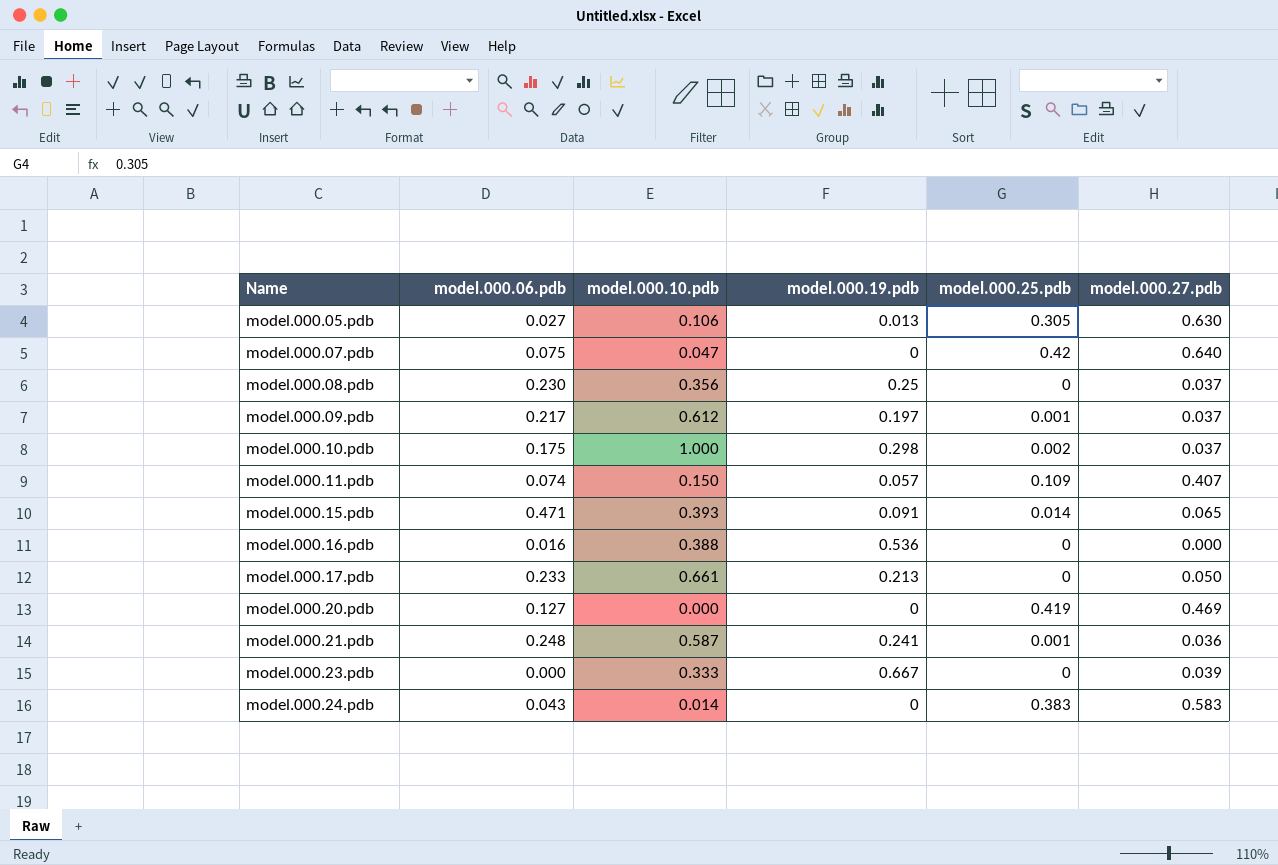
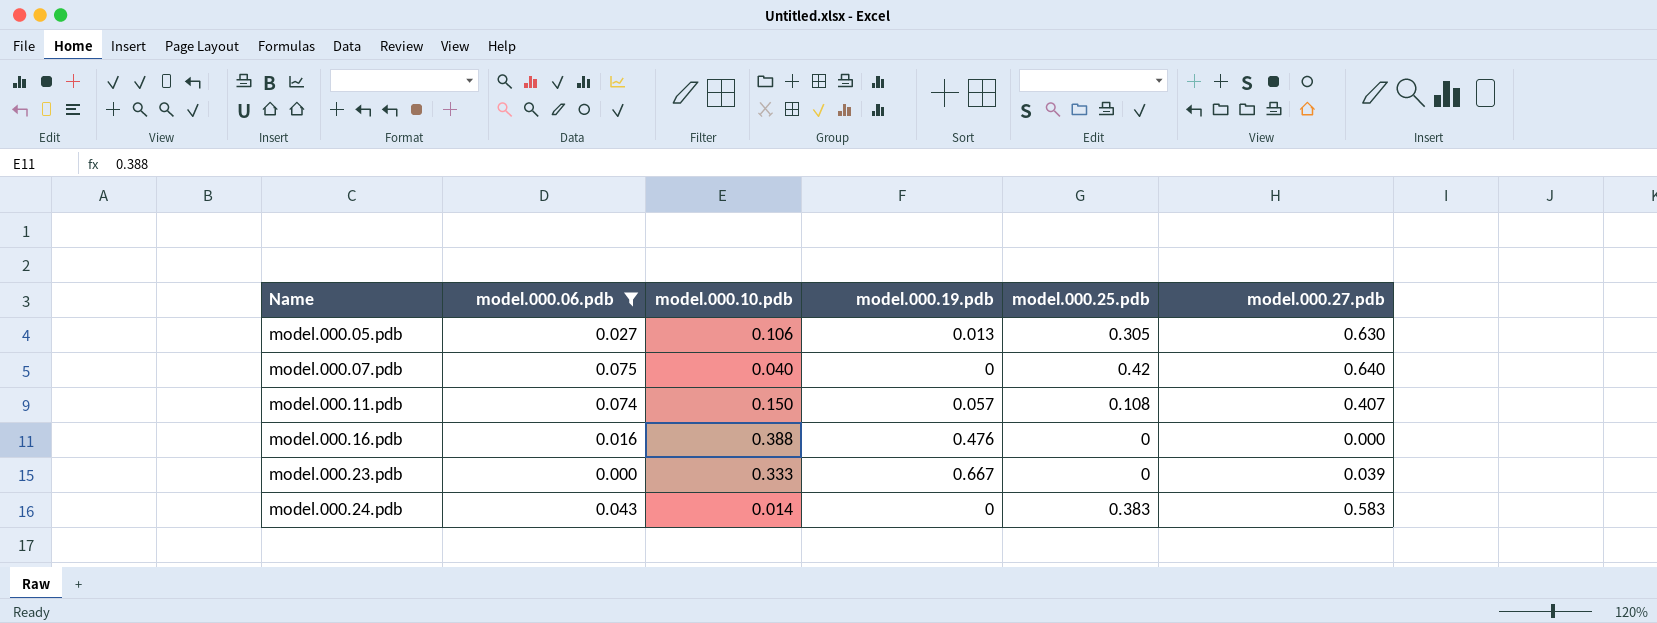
filter: none -> model.000.06.pdb <= 0.075
model.000.07.pdb | model.000.10.pdb: 0.047 -> 0.040
model.000.11.pdb | model.000.25.pdb: 0.109 -> 0.108
model.000.16.pdb | model.000.19.pdb: 0.536 -> 0.476

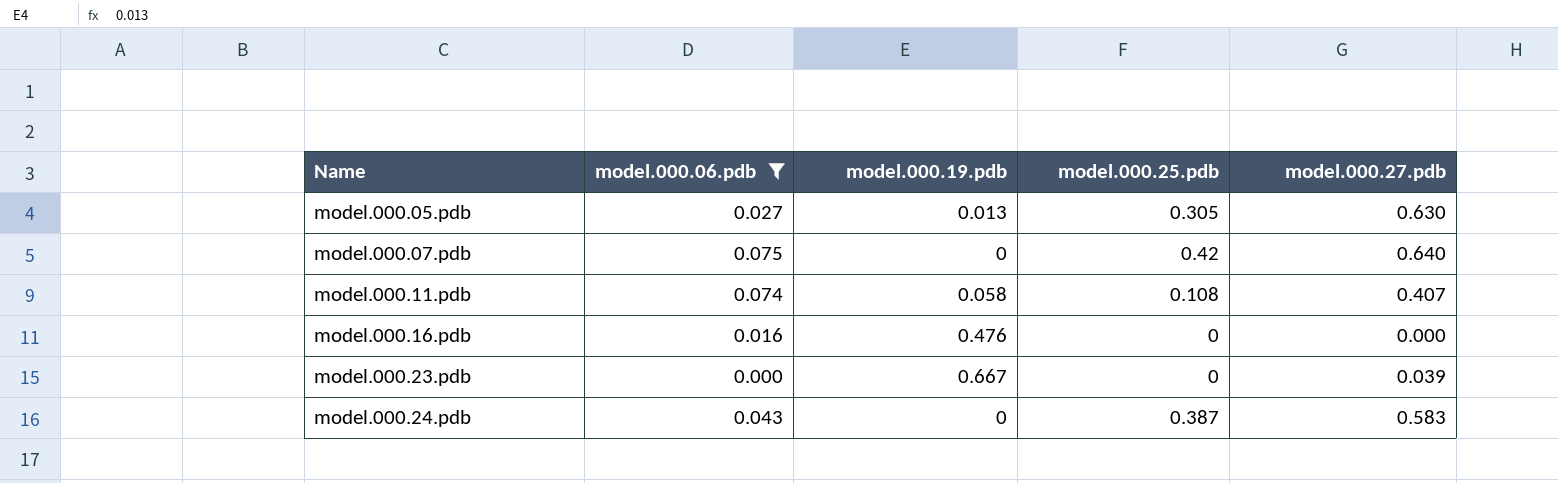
column model.000.10.pdb | position: 3 -> none
model.000.11.pdb | model.000.19.pdb: 0.057 -> 0.058
model.000.24.pdb | model.000.25.pdb: 0.383 -> 0.387

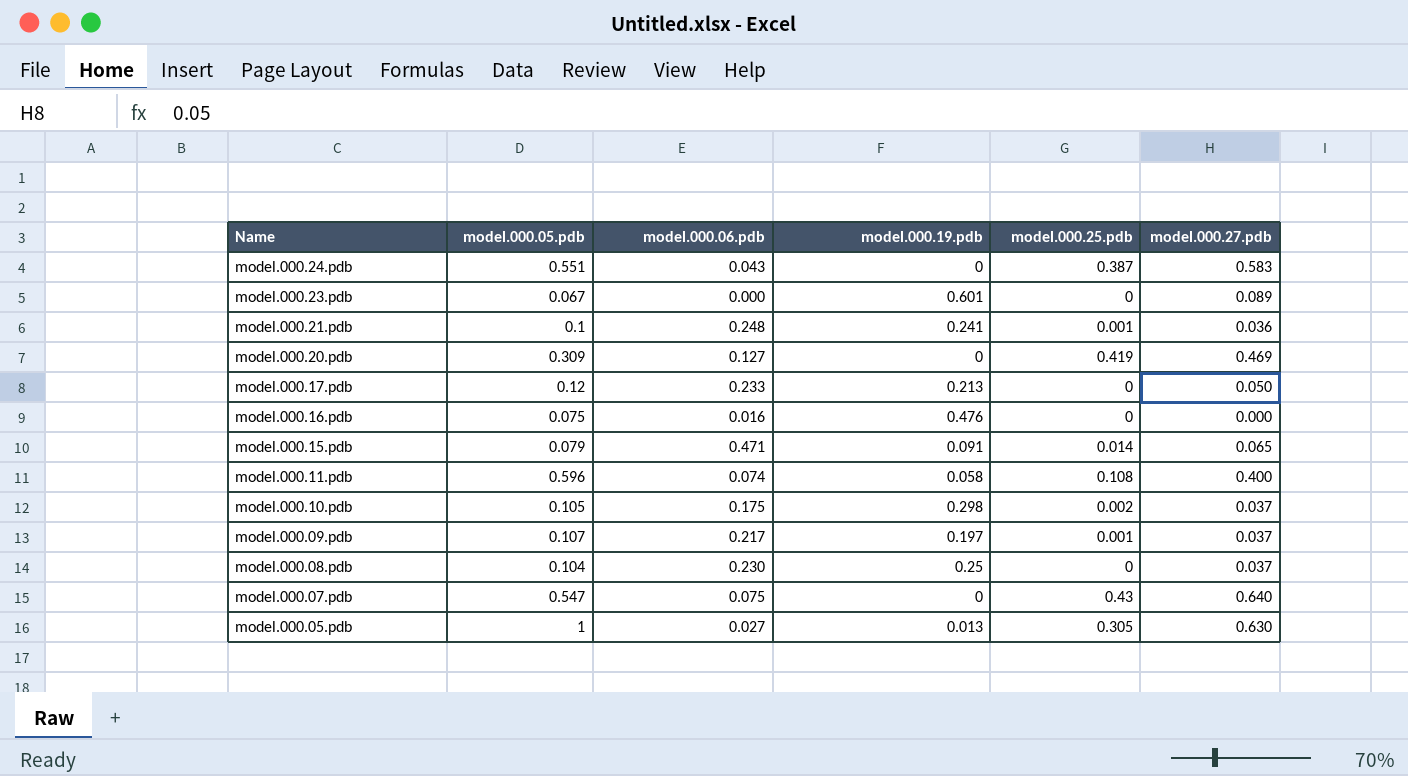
filter: model.000.06.pdb <= 0.075 -> none
row order: Name ascending -> Name descending
column model.000.05.pdb | position: none -> 2
model.000.23.pdb | model.000.19.pdb: 0.667 -> 0.601
model.000.23.pdb | model.000.27.pdb: 0.039 -> 0.089
model.000.11.pdb | model.000.27.pdb: 0.407 -> 0.400
model.000.07.pdb | model.000.25.pdb: 0.42 -> 0.43

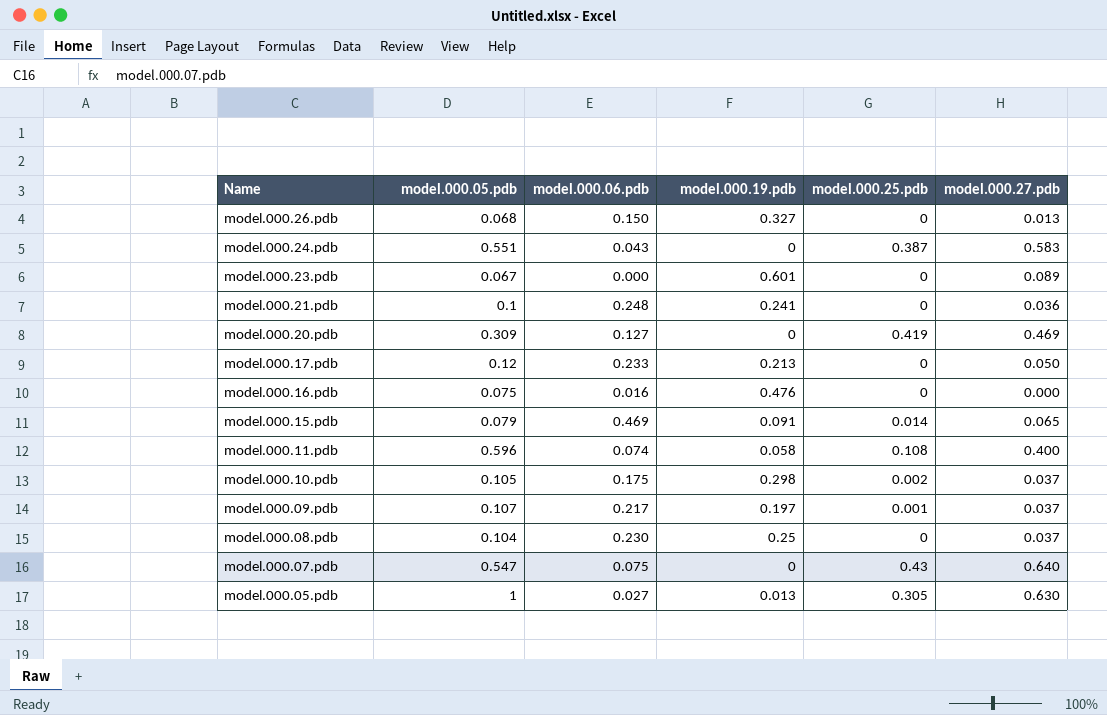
row model.000.26.pdb: none -> 0.068 | 0.150 | 0.327 | 0 | 0.013
model.000.21.pdb | model.000.25.pdb: 0.001 -> 0
model.000.15.pdb | model.000.06.pdb: 0.471 -> 0.469

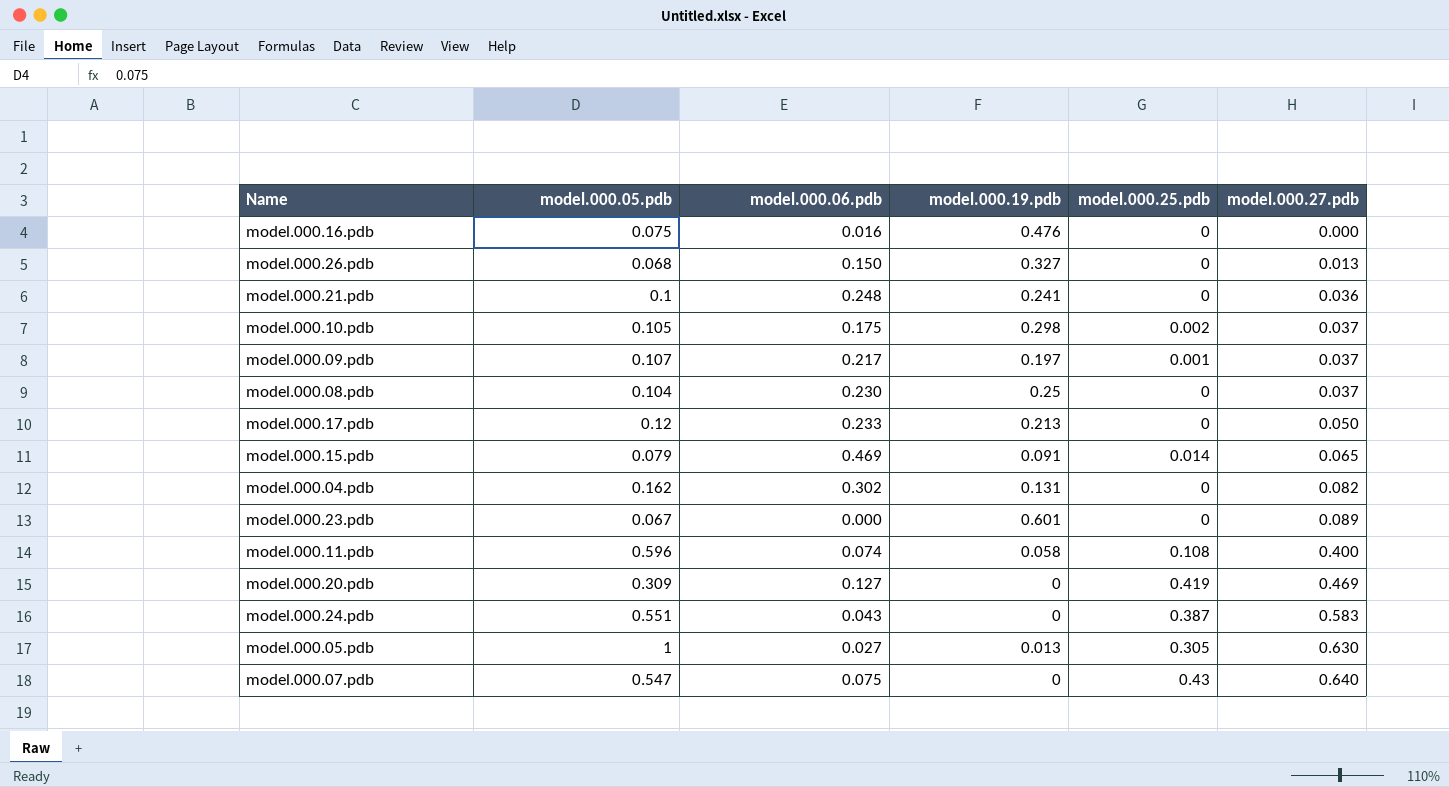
row order: Name descending -> model.000.27.pdb ascending
row model.000.04.pdb: none -> 0.162 | 0.302 | 0.131 | 0 | 0.082

